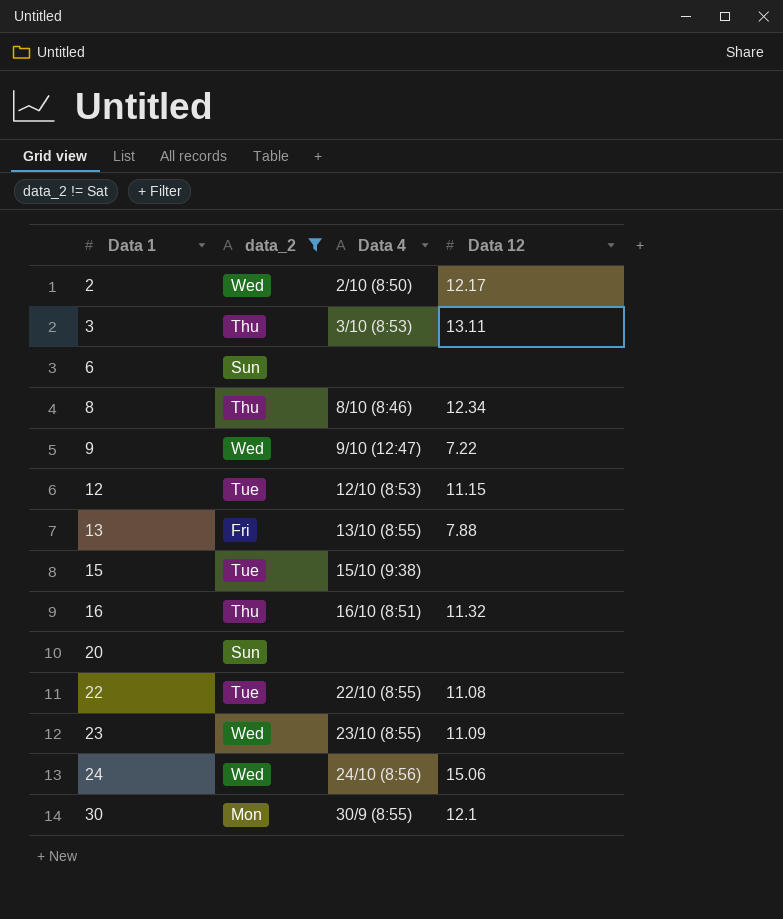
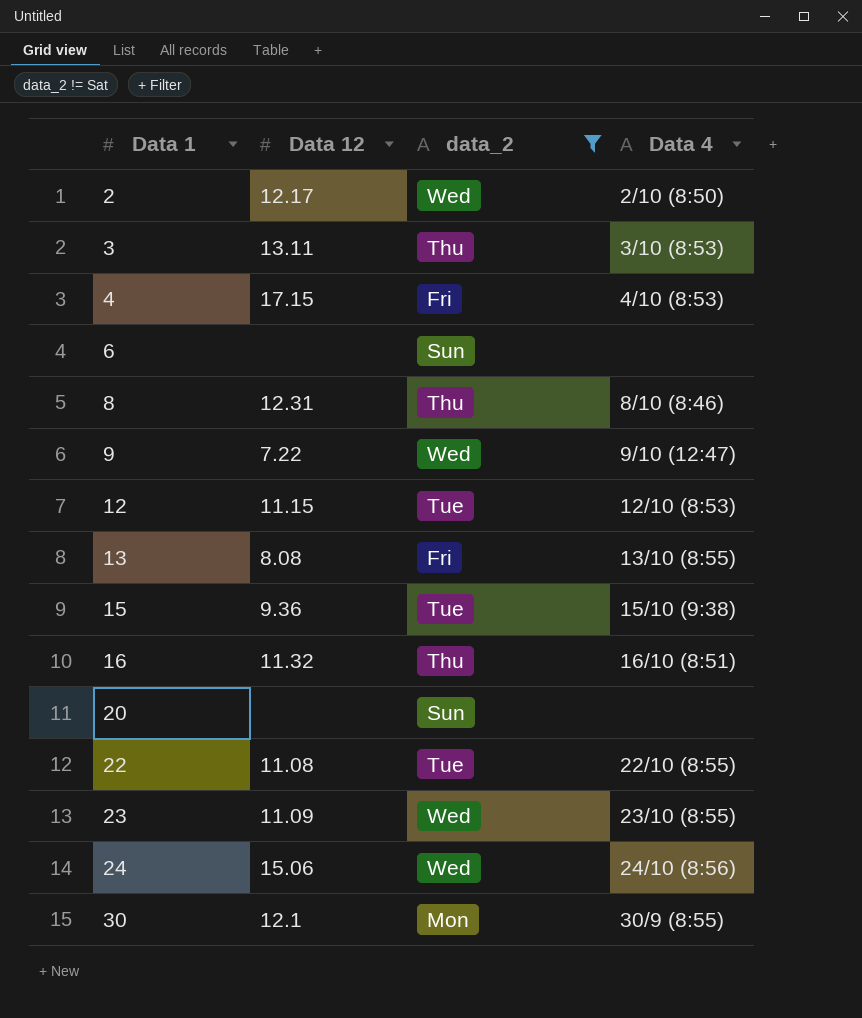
column Data 12 | position: 4 -> 2
row 4: none -> 17.15 | Fri | 4/10 (8:53)
8 | Data 12: 12.34 -> 12.31
13 | Data 12: 7.88 -> 8.08
15 | Data 12: none -> 9.36

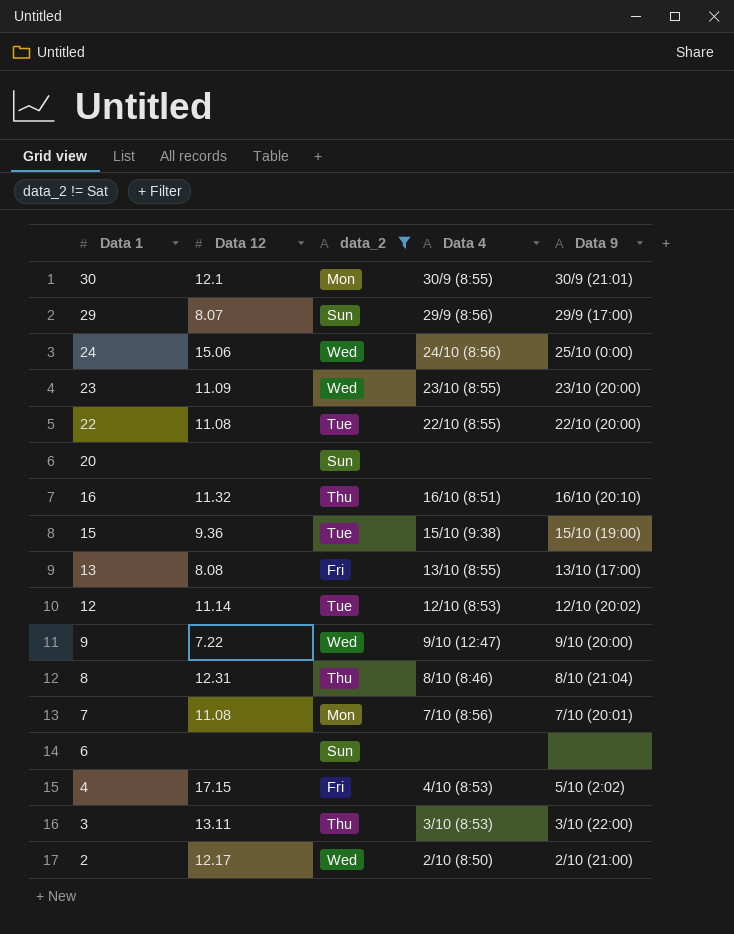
row order: Data 1 ascending -> Data 1 descending
column Data 9 | position: none -> 5
row 29: none -> 8.07 | Sun | 29/9 (8:56) | 29/9 (17:00)
12 | Data 12: 11.15 -> 11.14
row 7: none -> 11.08 | Mon | 7/10 (8:56) | 7/10 (20:01)

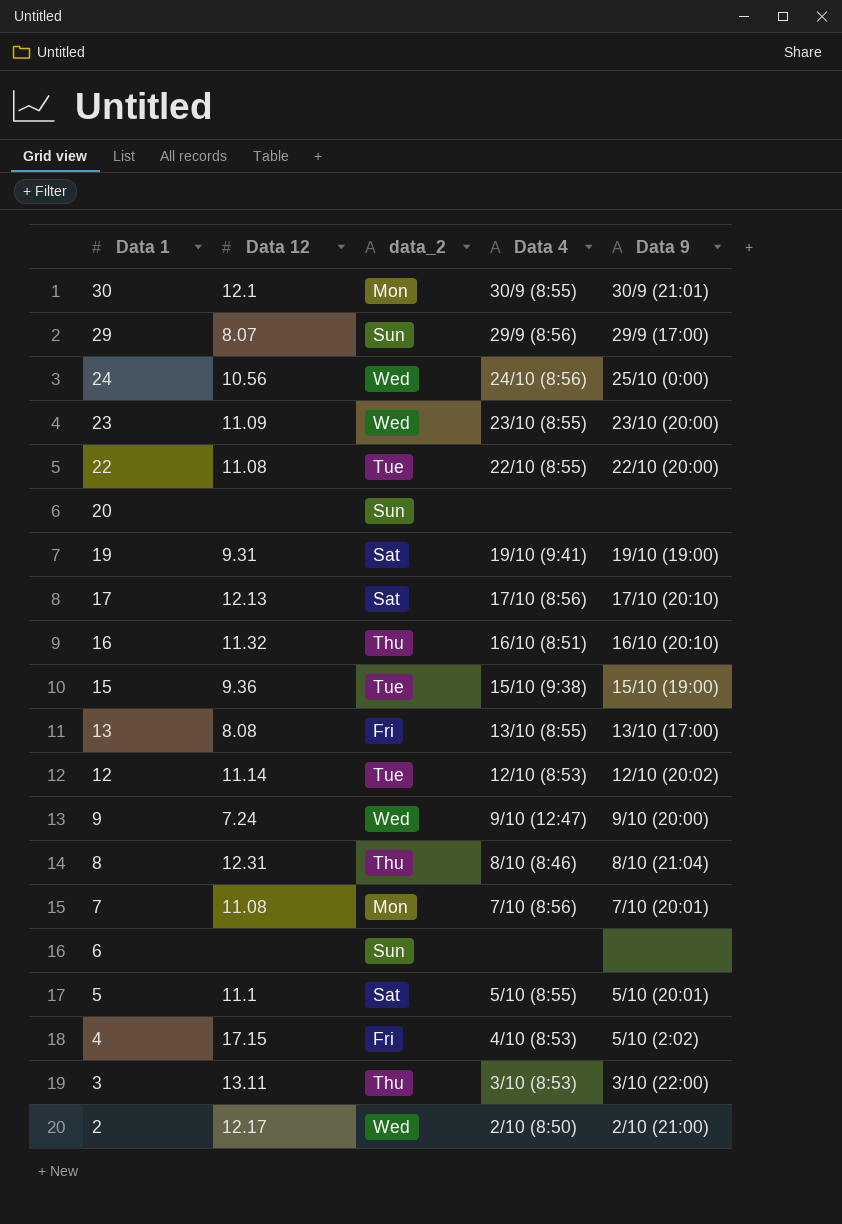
filter: data_2 != Sat -> none
24 | Data 12: 15.06 -> 10.56
9 | Data 12: 7.22 -> 7.24

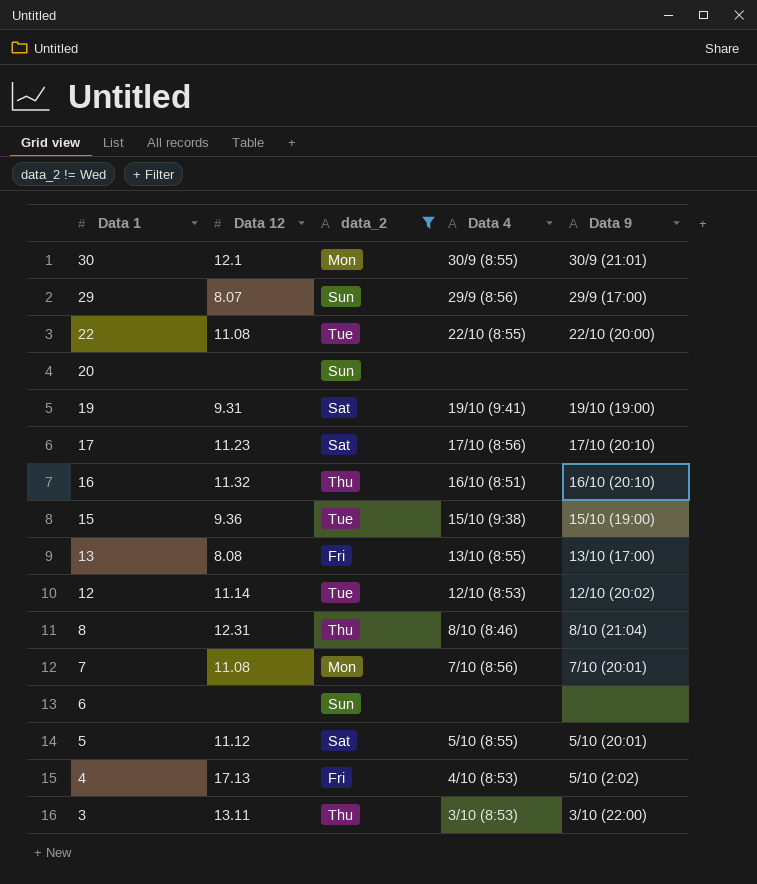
filter: none -> data_2 != Wed
17 | Data 12: 12.13 -> 11.23
5 | Data 12: 11.1 -> 11.12
4 | Data 12: 17.15 -> 17.13

